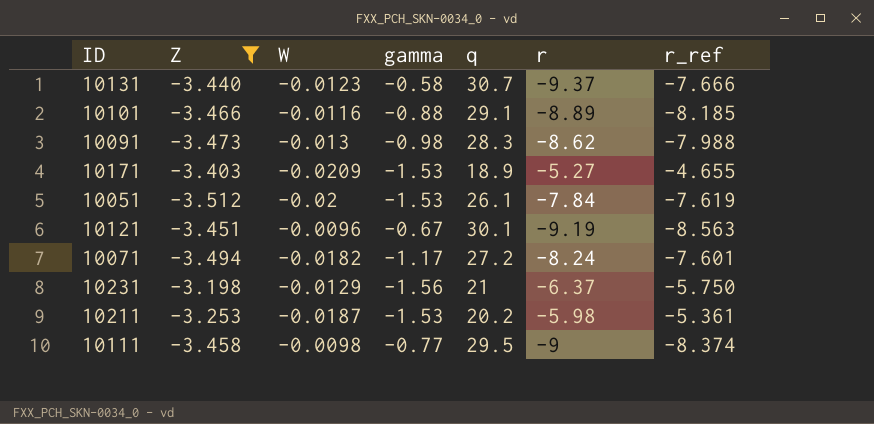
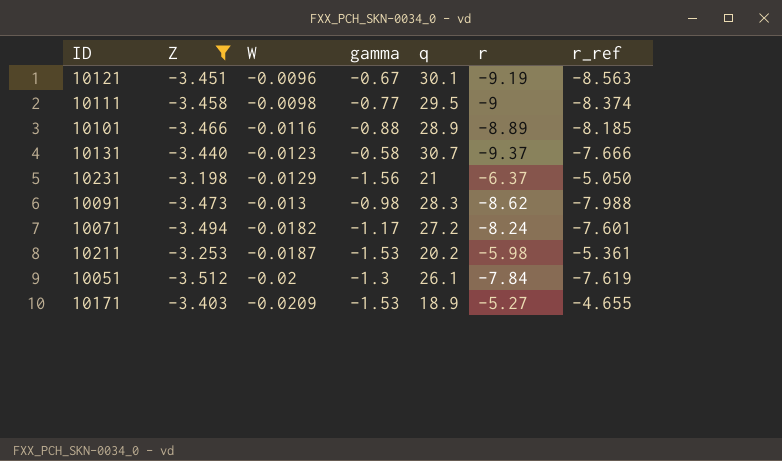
row order: none -> W descending
10101 | q: 29.1 -> 28.9
10231 | r_ref: -5.750 -> -5.050
10051 | gamma: -1.53 -> -1.3

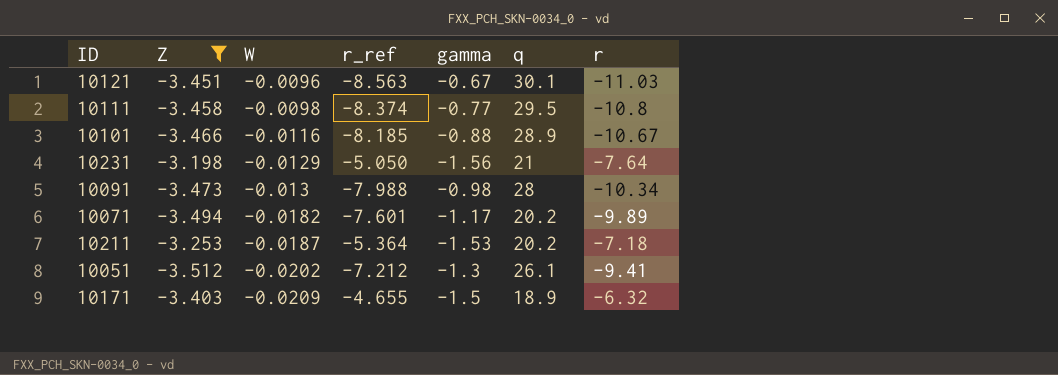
column r_ref | position: 7 -> 4
row 10131: -3.440 | -0.0123 | -0.58 | 30.7 | -9.37 | -7.666 -> none
10121 | r: -9.19 -> -11.03
10111 | r: -9 -> -10.8
10101 | r: -8.89 -> -10.67
10231 | r: -6.37 -> -7.64
10091 | q: 28.3 -> 28
10091 | r: -8.62 -> -10.34
10071 | q: 27.2 -> 20.2
10071 | r: -8.24 -> -9.89
10211 | r_ref: -5.361 -> -5.364
10211 | r: -5.98 -> -7.18
10051 | W: -0.02 -> -0.0202
10051 | r_ref: -7.619 -> -7.212
10051 | r: -7.84 -> -9.41
10171 | gamma: -1.53 -> -1.5
10171 | r: -5.27 -> -6.32

